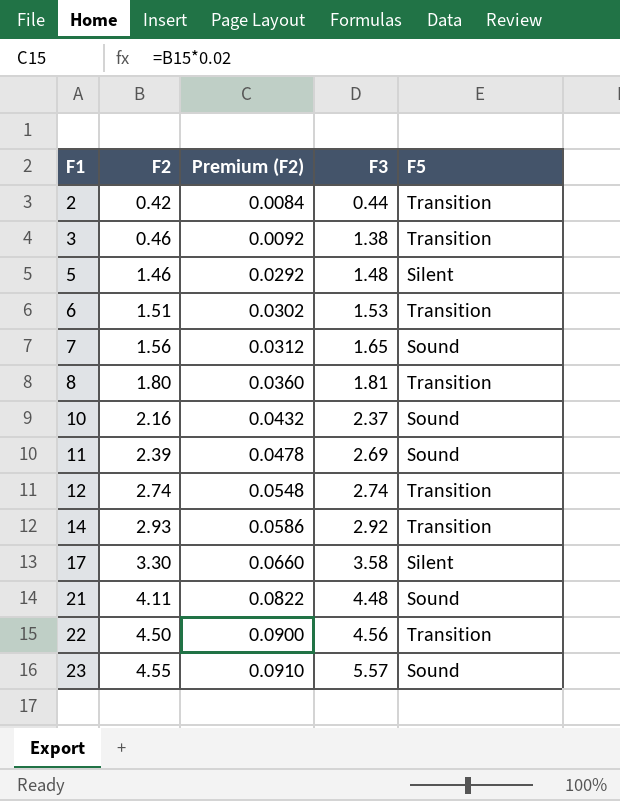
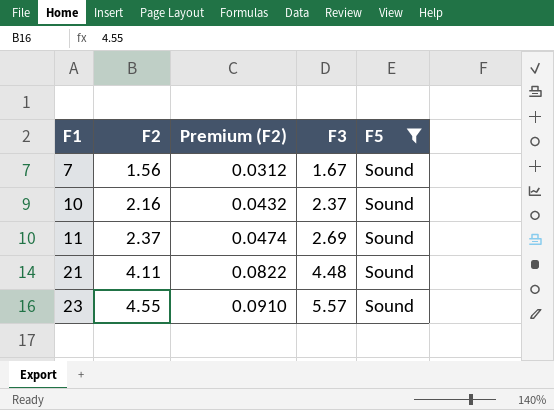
filter: none -> F5 = Sound
7 | F3: 1.65 -> 1.67
11 | F2: 2.39 -> 2.37
11 | Premium (F2): 0.0478 -> 0.0474

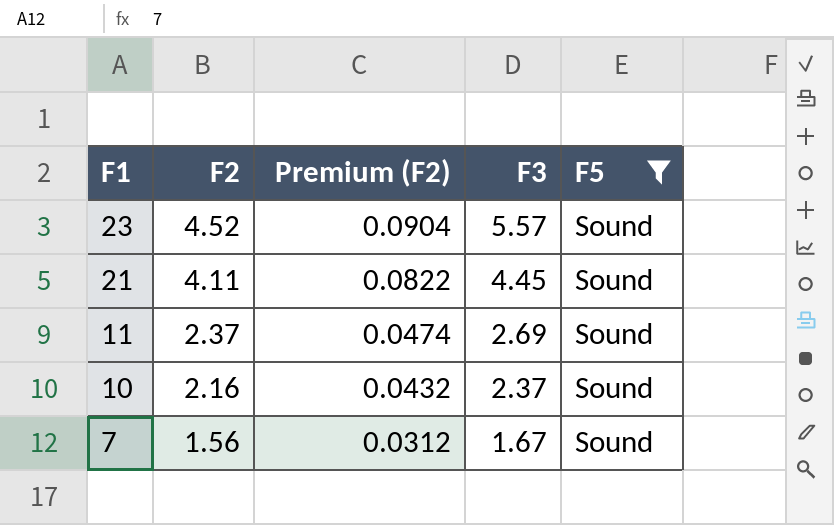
row order: F1 ascending -> F1 descending
23 | F2: 4.55 -> 4.52
23 | Premium (F2): 0.0910 -> 0.0904
21 | F3: 4.48 -> 4.45

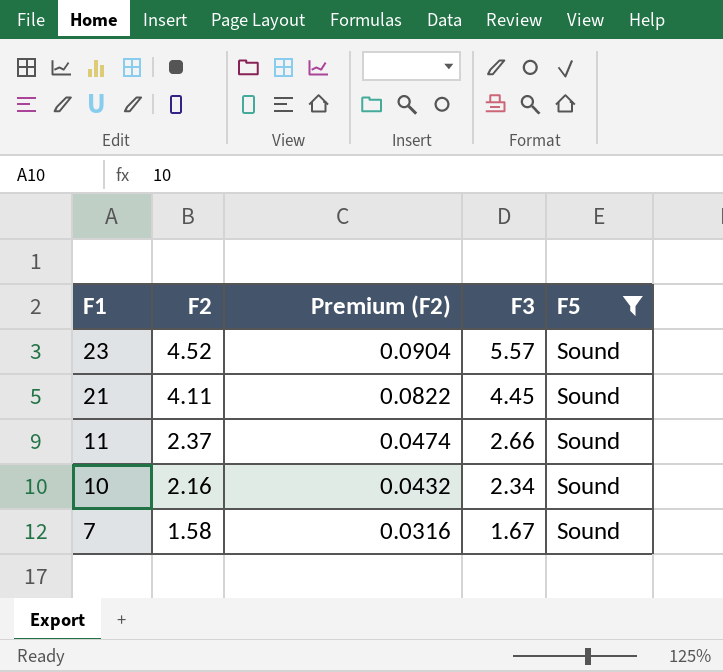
11 | F3: 2.69 -> 2.66
10 | F3: 2.37 -> 2.34
7 | F2: 1.56 -> 1.58
7 | Premium (F2): 0.0312 -> 0.0316

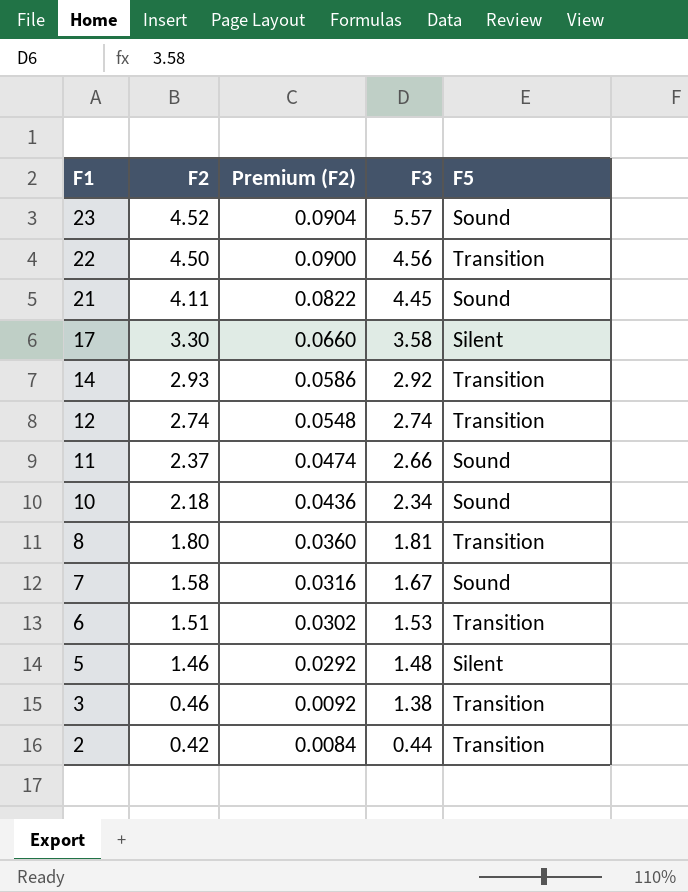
filter: F5 = Sound -> none
10 | F2: 2.16 -> 2.18
10 | Premium (F2): 0.0432 -> 0.0436

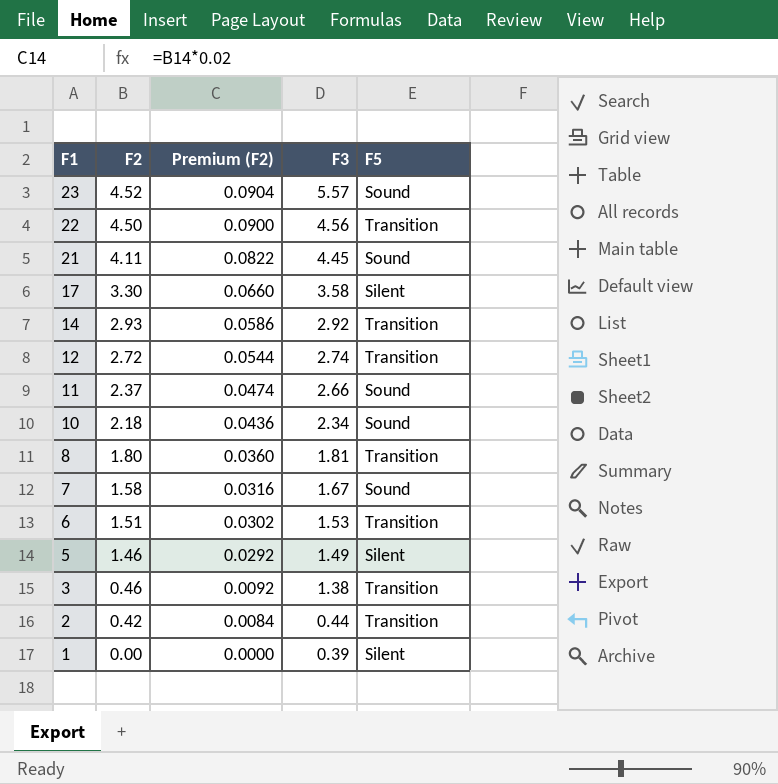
12 | F2: 2.74 -> 2.72
12 | Premium (F2): 0.0548 -> 0.0544
5 | F3: 1.48 -> 1.49
row 1: none -> 0.00 | 0.0000 | 0.39 | Silent

